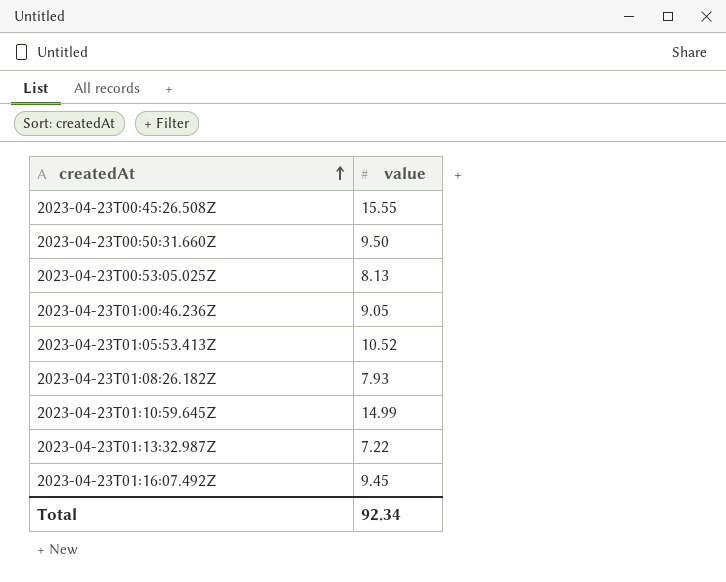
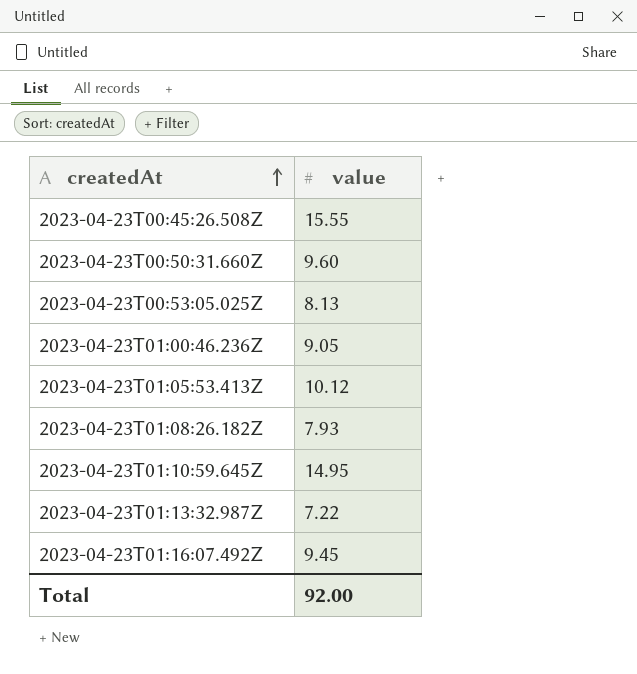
2023-04-23T00:50:31.660Z | value: 9.50 -> 9.60
2023-04-23T01:05:53.413Z | value: 10.52 -> 10.12
2023-04-23T01:10:59.645Z | value: 14.99 -> 14.95
Total | value: 92.34 -> 92.00

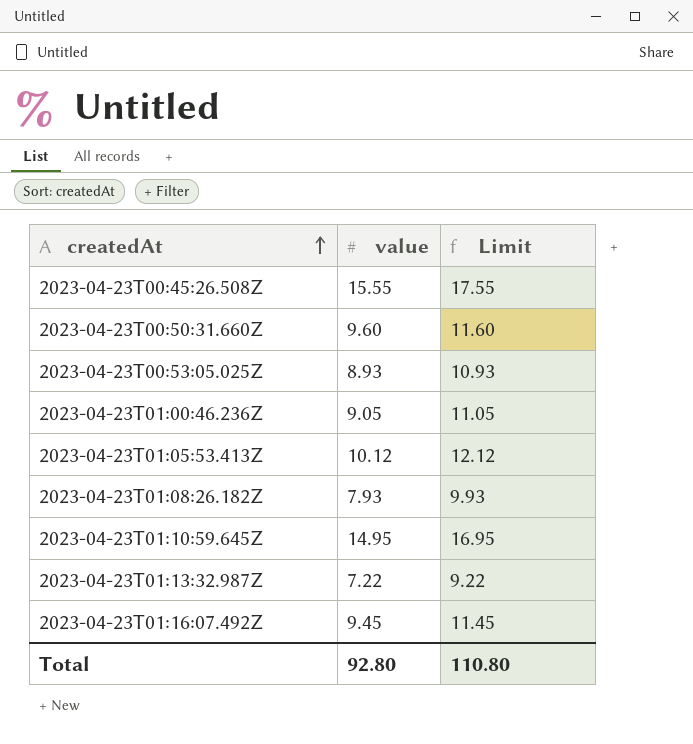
column Limit | formula: none -> [value] + 2
2023-04-23T00:53:05.025Z | value: 8.13 -> 8.93
Total | value: 92.00 -> 92.80

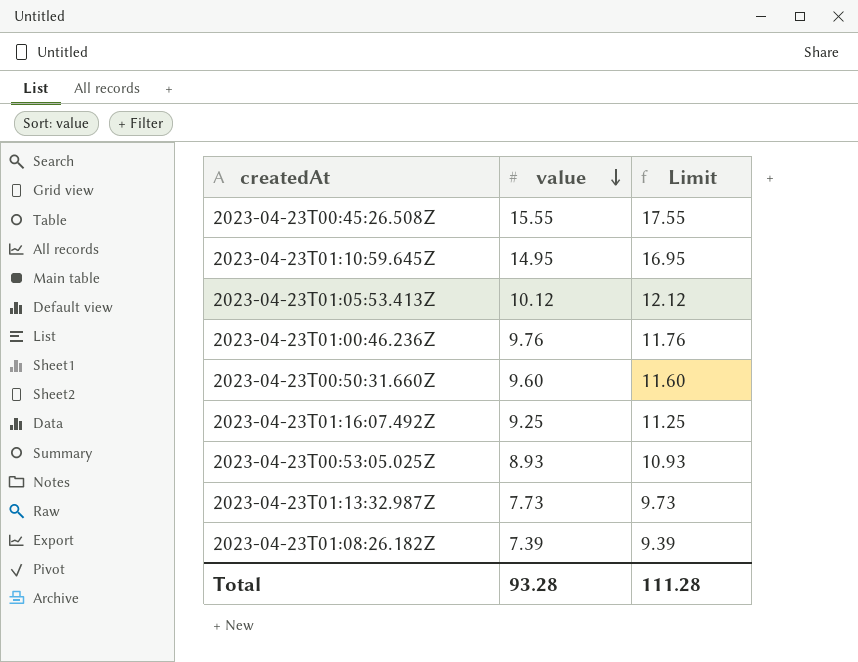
row order: createdAt ascending -> value descending
2023-04-23T01:00:46.236Z | value: 9.05 -> 9.76
2023-04-23T01:00:46.236Z | Limit: 11.05 -> 11.76
2023-04-23T01:16:07.492Z | value: 9.45 -> 9.25
2023-04-23T01:16:07.492Z | Limit: 11.45 -> 11.25
2023-04-23T01:13:32.987Z | value: 7.22 -> 7.73
2023-04-23T01:13:32.987Z | Limit: 9.22 -> 9.73
2023-04-23T01:08:26.182Z | value: 7.93 -> 7.39
2023-04-23T01:08:26.182Z | Limit: 9.93 -> 9.39
Total | value: 92.80 -> 93.28
Total | Limit: 110.80 -> 111.28

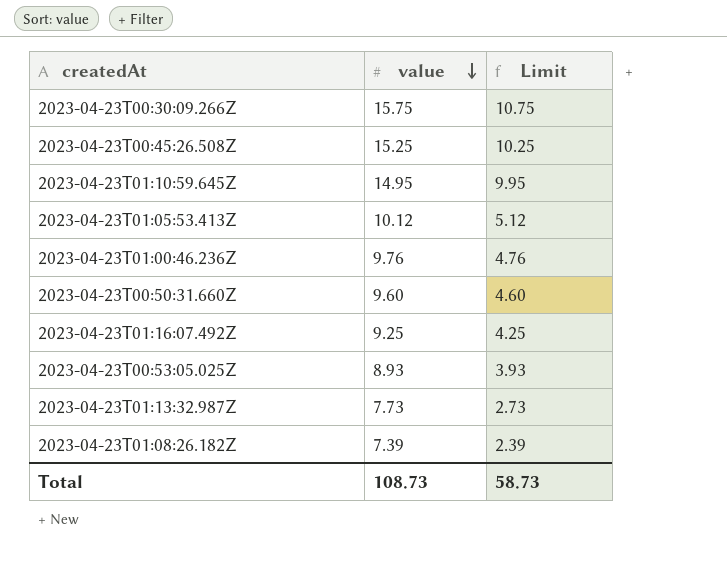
column Limit | formula: [value] + 2 -> [value] - 5
row 2023-04-23T00:30:09.266Z: none -> 15.75 | 10.75
2023-04-23T00:45:26.508Z | value: 15.55 -> 15.25
Total | value: 93.28 -> 108.73
Total | Limit: 111.28 -> 58.73

